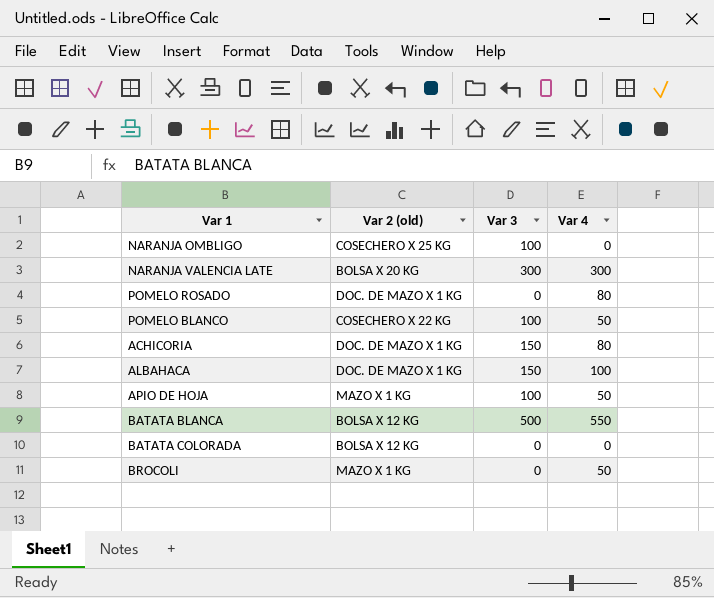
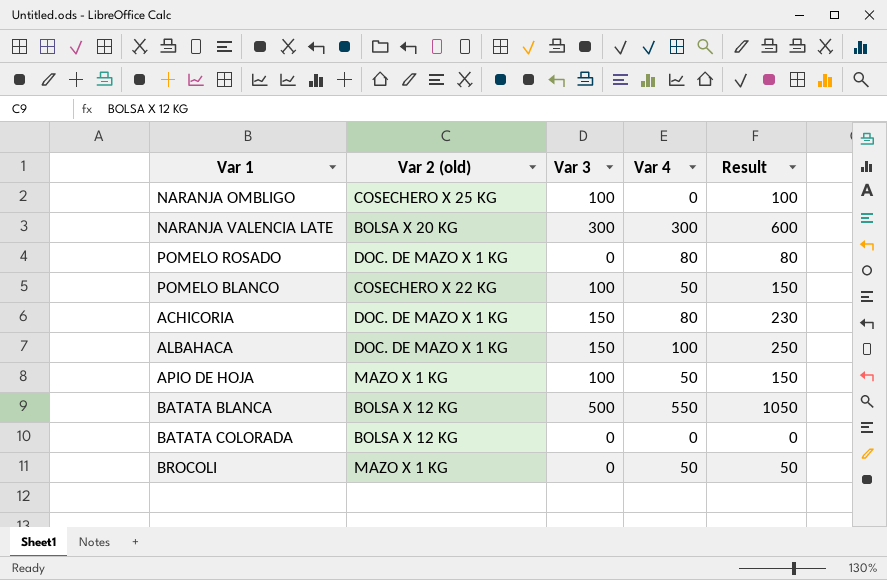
column Result | formula: none -> [Var 3] + [Var 4]

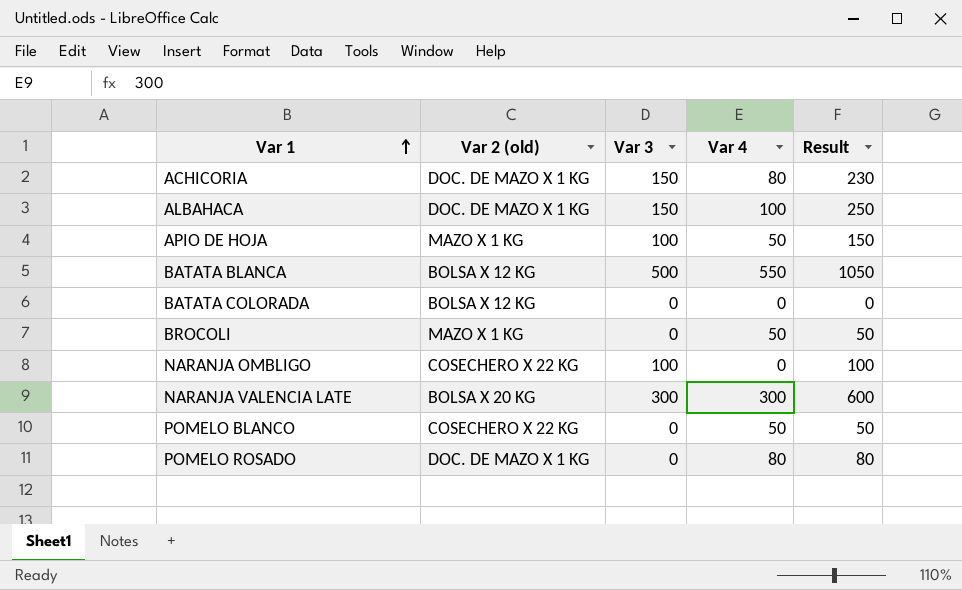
row order: none -> Var 1 ascending
NARANJA OMBLIGO | Var 2 (old): COSECHERO X 25 KG -> COSECHERO X 22 KG
POMELO BLANCO | Var 3: 100 -> 0
POMELO BLANCO | Result: 150 -> 50

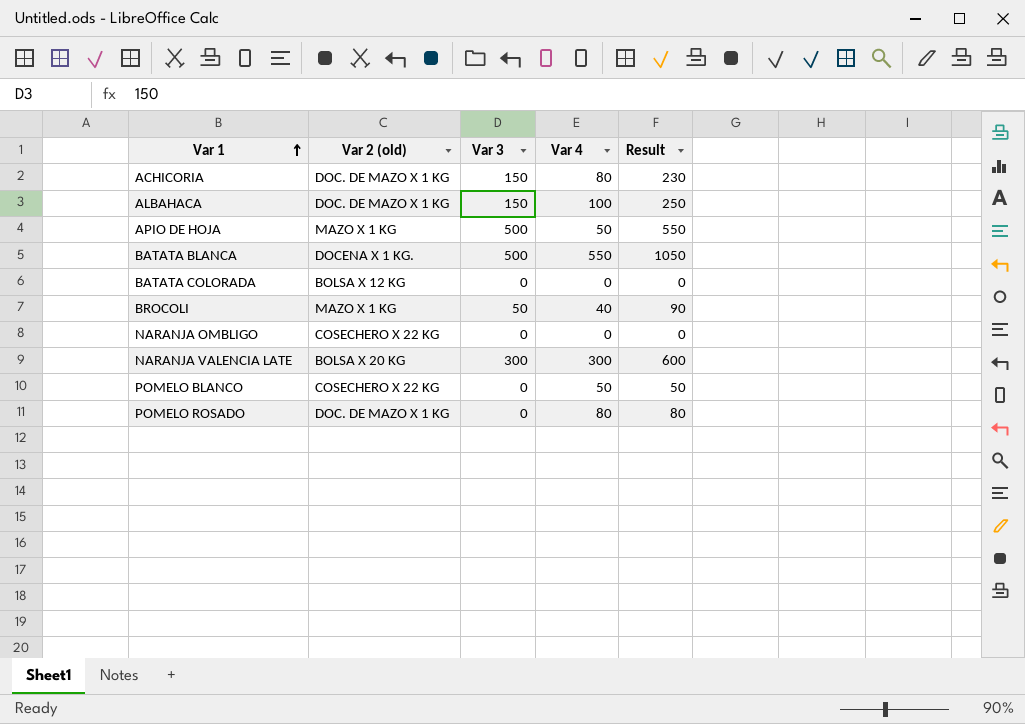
APIO DE HOJA | Var 3: 100 -> 500
APIO DE HOJA | Result: 150 -> 550
BATATA BLANCA | Var 2 (old): BOLSA X 12 KG -> DOCENA X 1 KG.
BROCOLI | Var 3: 0 -> 50
BROCOLI | Var 4: 50 -> 40
BROCOLI | Result: 50 -> 90
NARANJA OMBLIGO | Var 3: 100 -> 0
NARANJA OMBLIGO | Result: 100 -> 0

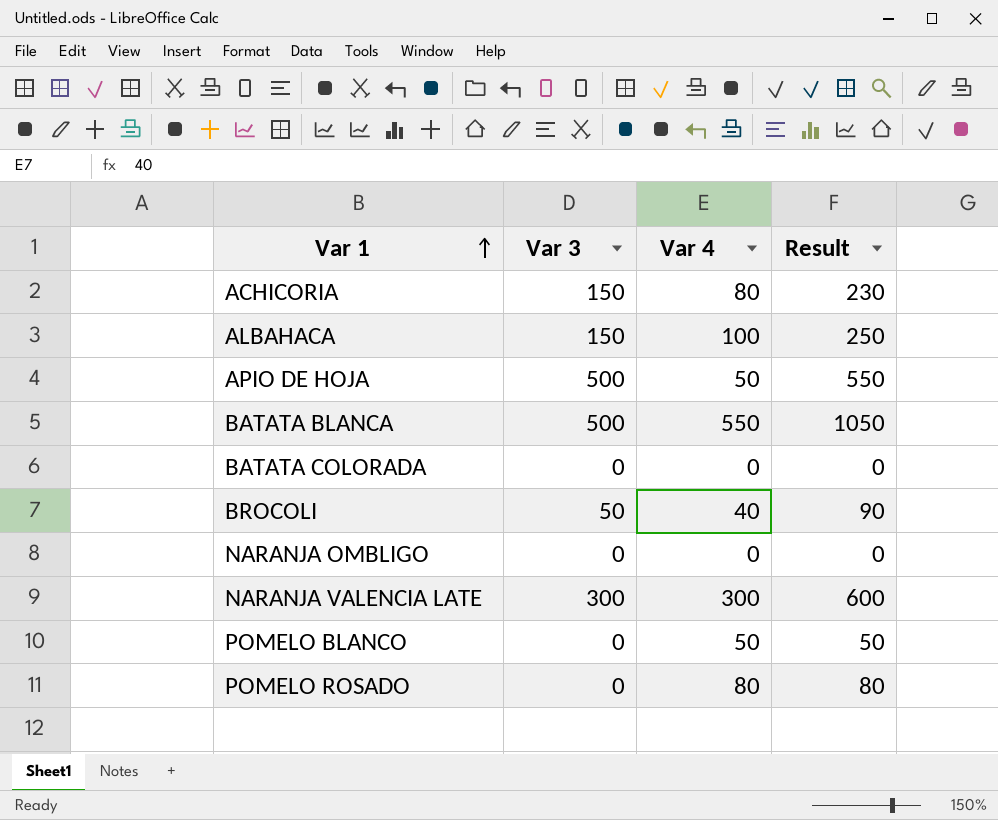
column Var 2 (old) | position: 2 -> none

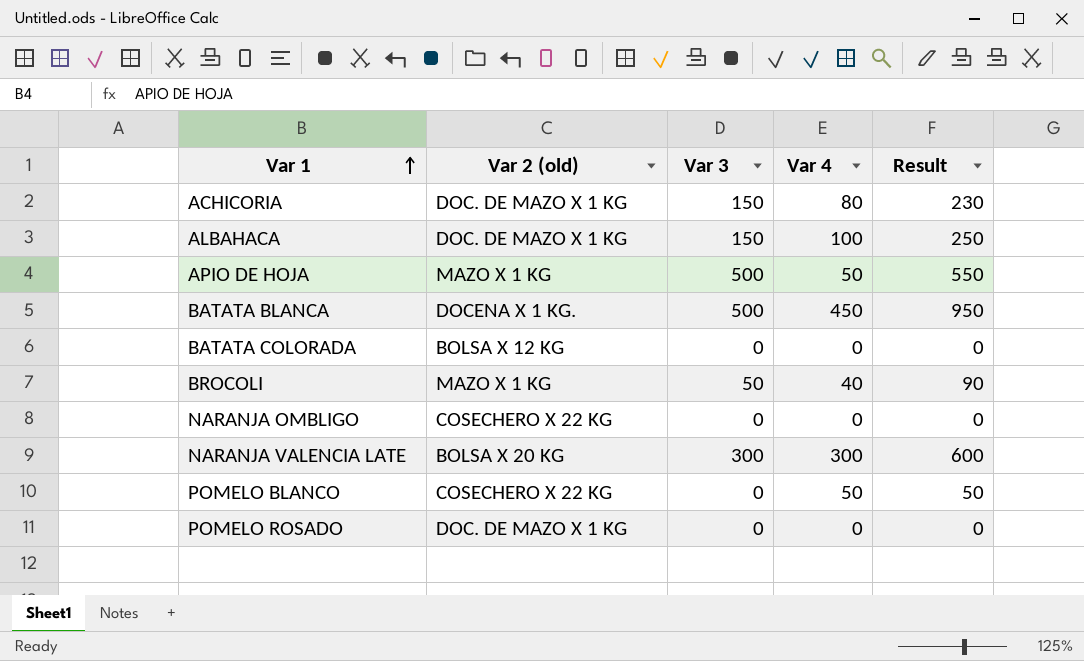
column Var 2 (old) | position: none -> 2
BATATA BLANCA | Var 4: 550 -> 450
BATATA BLANCA | Result: 1050 -> 950
POMELO ROSADO | Var 4: 80 -> 0
POMELO ROSADO | Result: 80 -> 0

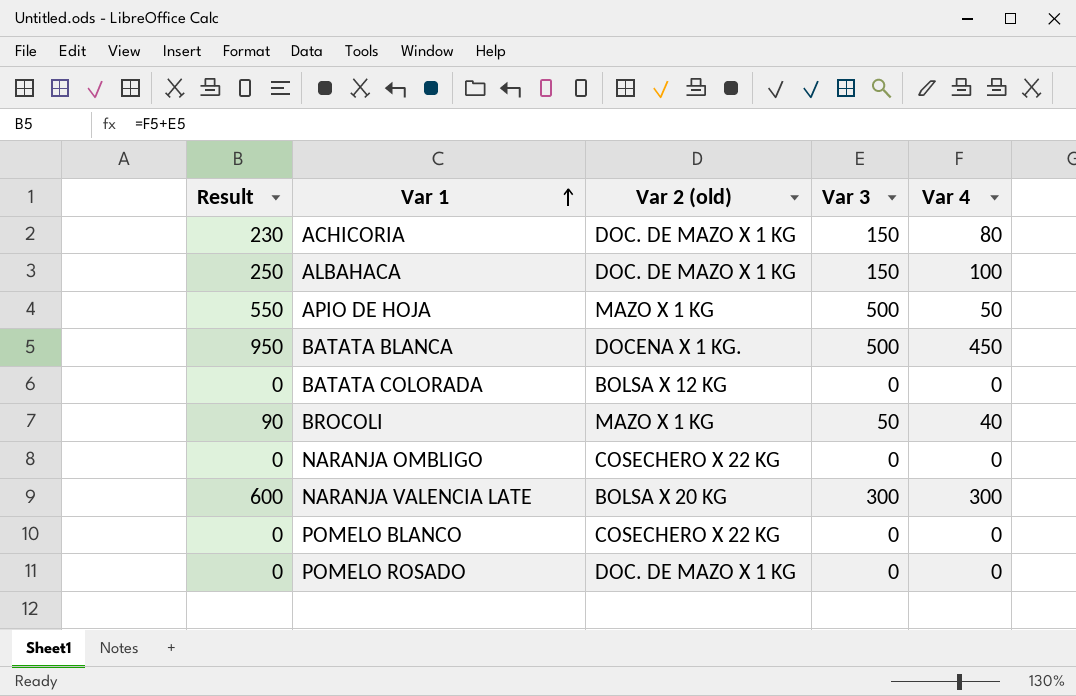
column Result | position: 5 -> 1
POMELO BLANCO | Result: 50 -> 0
POMELO BLANCO | Var 4: 50 -> 0

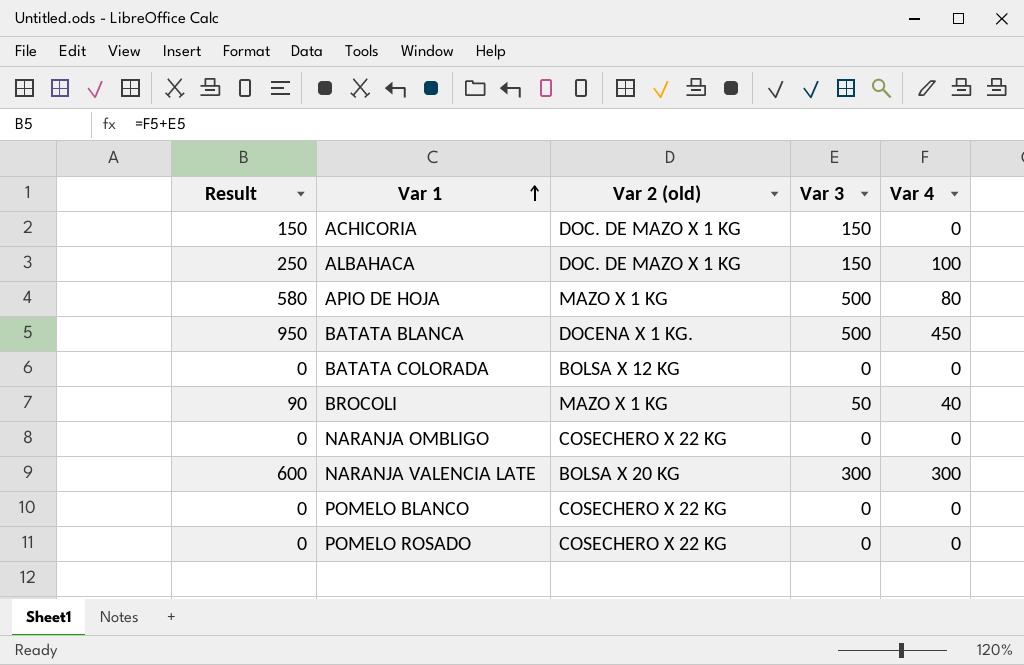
ACHICORIA | Result: 230 -> 150
ACHICORIA | Var 4: 80 -> 0
APIO DE HOJA | Result: 550 -> 580
APIO DE HOJA | Var 4: 50 -> 80
POMELO ROSADO | Var 2 (old): DOC. DE MAZO X 1 KG -> COSECHERO X 22 KG

